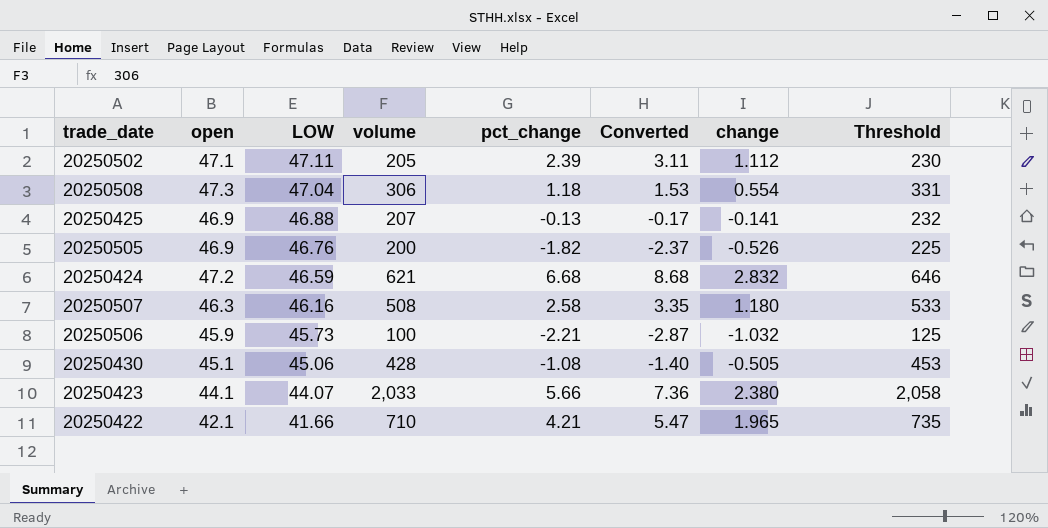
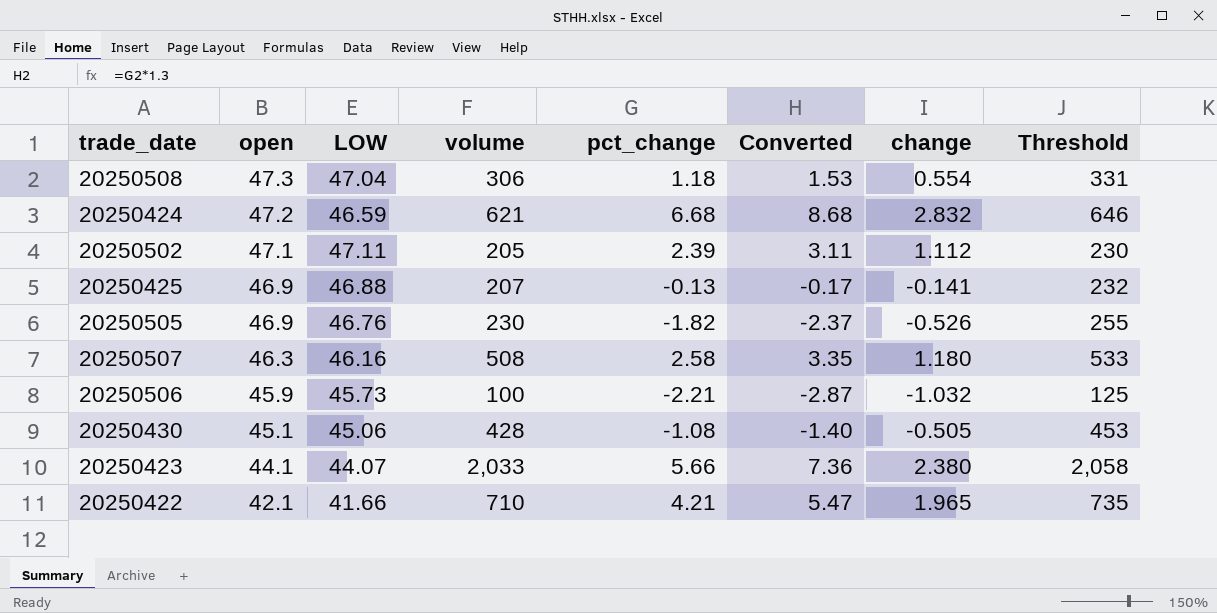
row order: LOW descending -> open descending
20250505 | volume: 200 -> 230
20250505 | Threshold: 225 -> 255

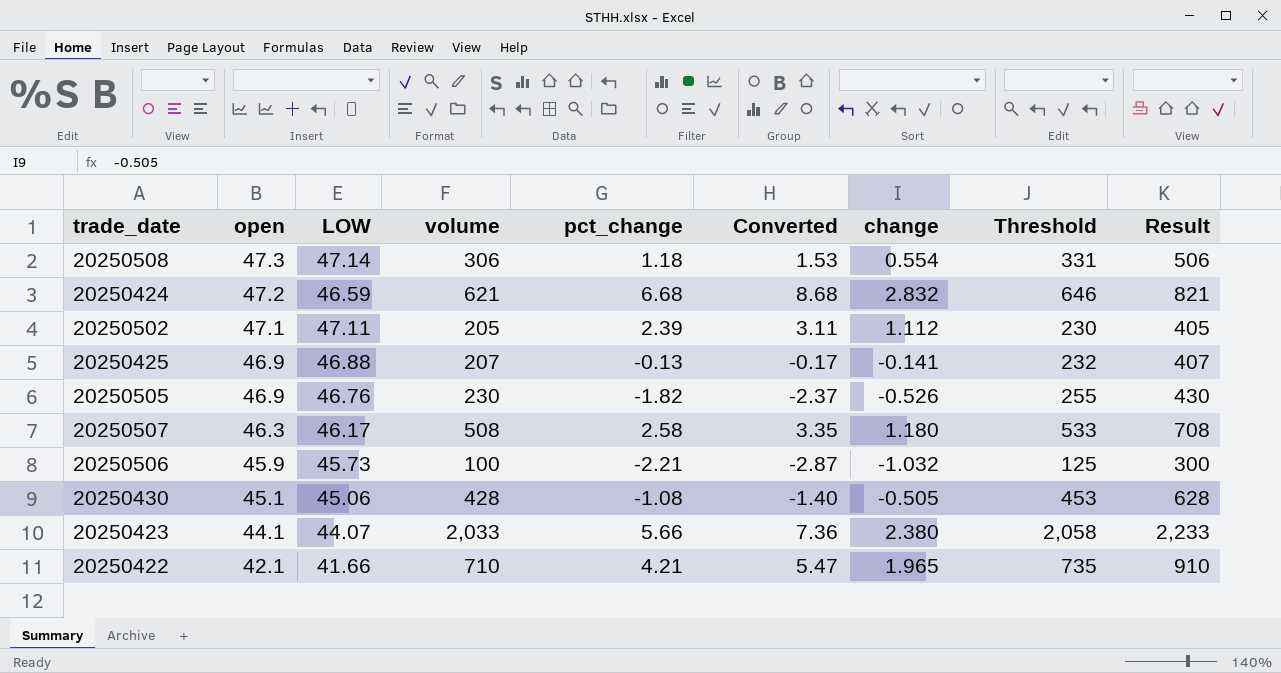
column Result | formula: none -> [volume] + 200
20250508 | LOW: 47.04 -> 47.14
20250507 | LOW: 46.16 -> 46.17

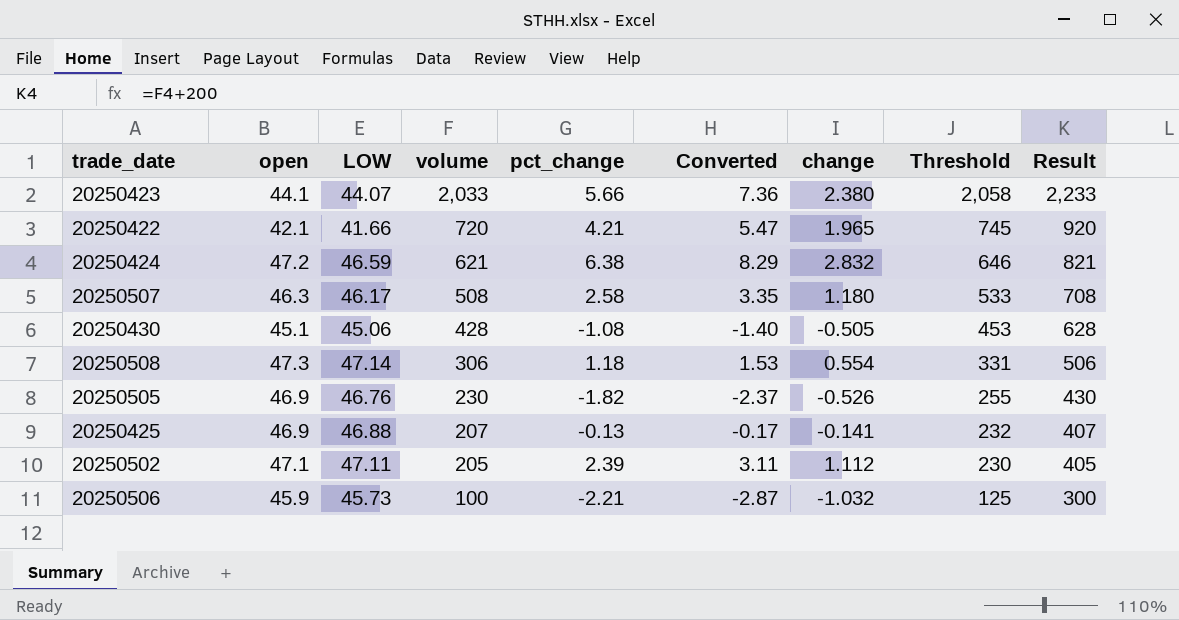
row order: open descending -> volume descending
20250422 | volume: 710 -> 720
20250422 | Threshold: 735 -> 745
20250422 | Result: 910 -> 920
20250424 | pct_change: 6.68 -> 6.38
20250424 | Converted: 8.68 -> 8.29

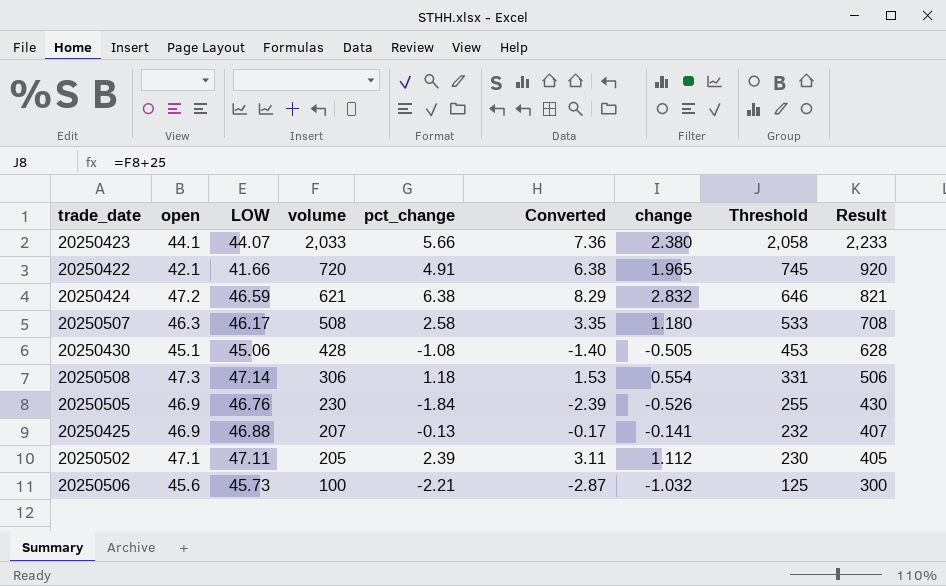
20250422 | pct_change: 4.21 -> 4.91
20250422 | Converted: 5.47 -> 6.38
20250505 | pct_change: -1.82 -> -1.84
20250505 | Converted: -2.37 -> -2.39
20250506 | open: 45.9 -> 45.6

